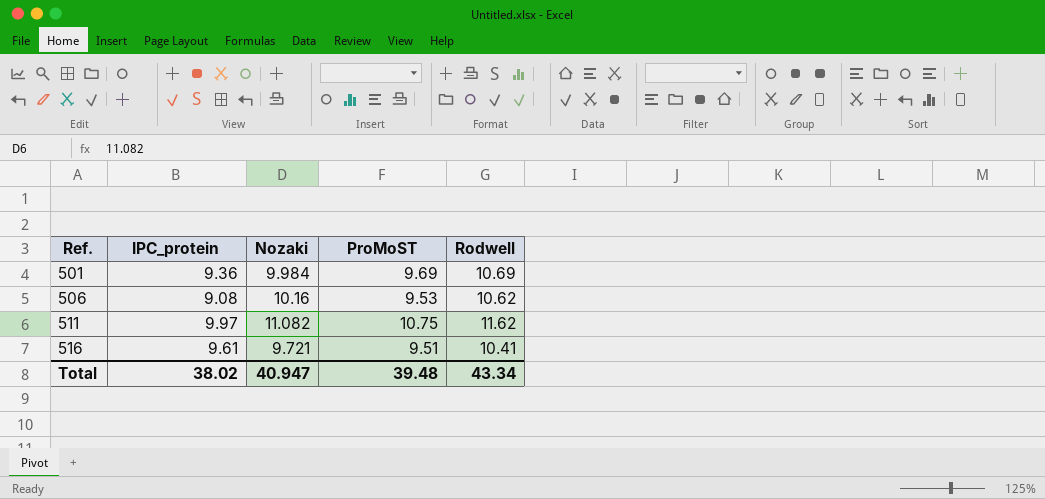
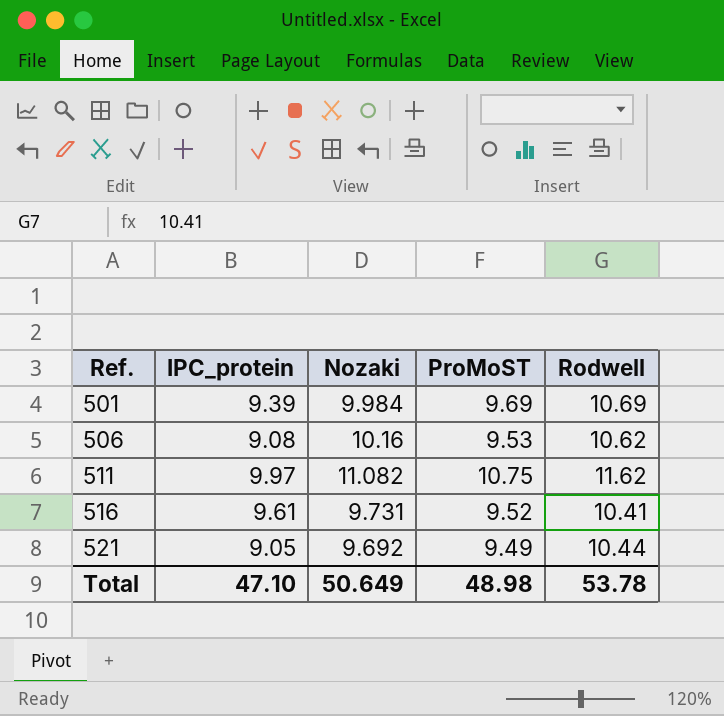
501 | IPC_protein: 9.36 -> 9.39
516 | Nozaki: 9.721 -> 9.731
516 | ProMoST: 9.51 -> 9.52
row 521: none -> 9.05 | 9.692 | 9.49 | 10.44
Total | IPC_protein: 38.02 -> 47.10
Total | Nozaki: 40.947 -> 50.649
Total | ProMoST: 39.48 -> 48.98
Total | Rodwell: 43.34 -> 53.78

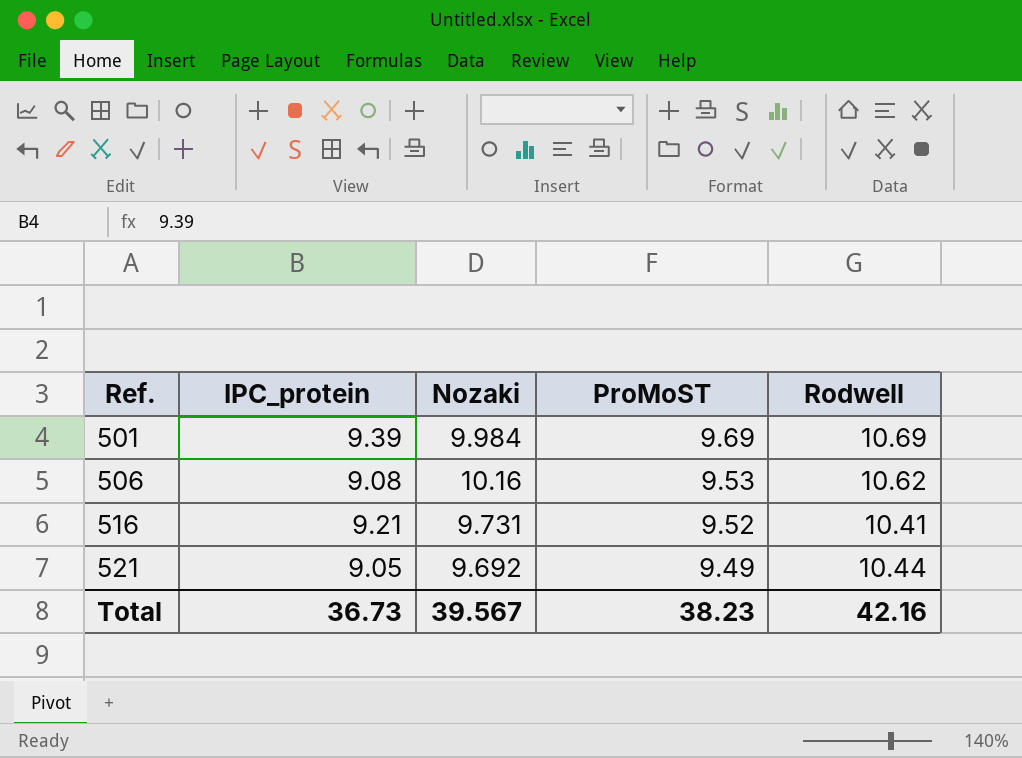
row 511: 9.97 | 11.082 | 10.75 | 11.62 -> none
516 | IPC_protein: 9.61 -> 9.21
Total | IPC_protein: 47.10 -> 36.73
Total | Nozaki: 50.649 -> 39.567
Total | ProMoST: 48.98 -> 38.23
Total | Rodwell: 53.78 -> 42.16

